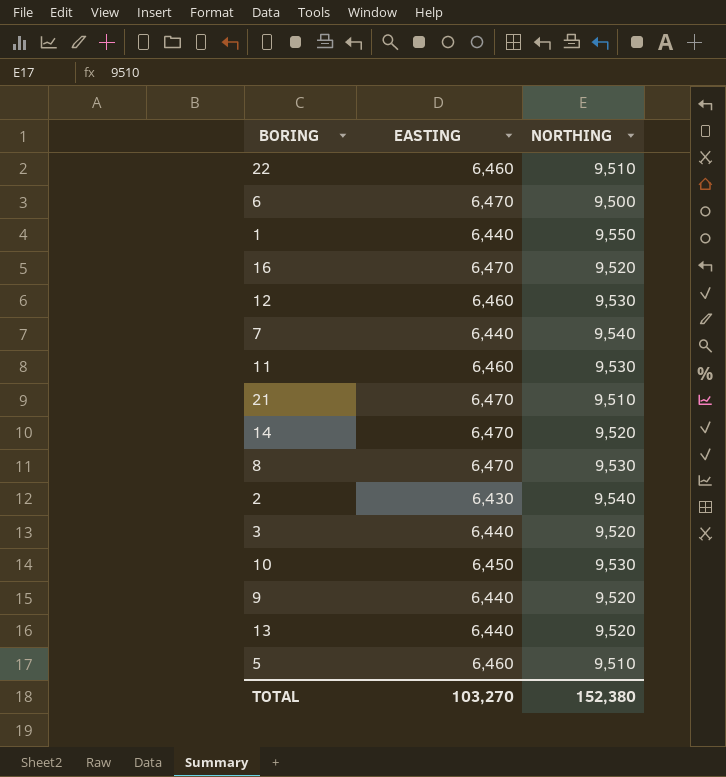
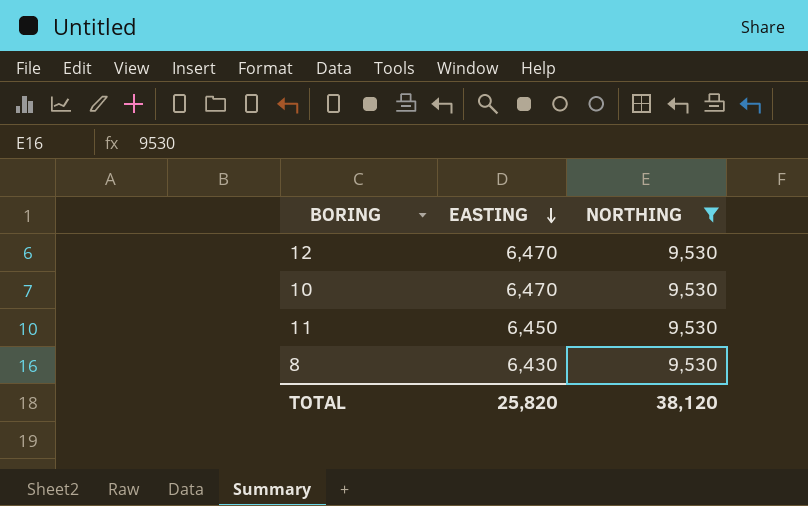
filter: none -> NORTHING = 9,530
row order: none -> EASTING descending
12 | EASTING: 6,460 -> 6,470
10 | EASTING: 6,450 -> 6,470
11 | EASTING: 6,460 -> 6,450
8 | EASTING: 6,470 -> 6,430
TOTAL | EASTING: 103,270 -> 25,820
TOTAL | NORTHING: 152,380 -> 38,120

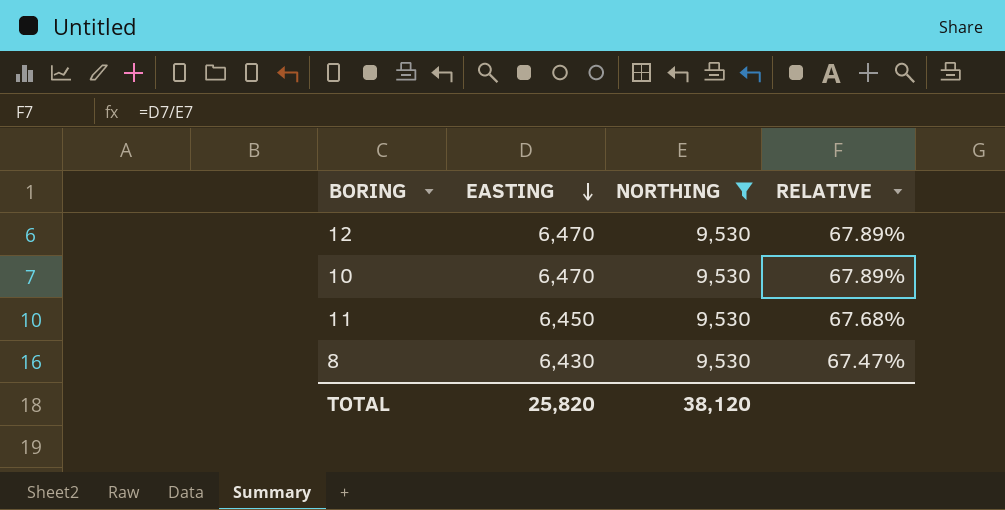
column RELATIVE | formula: none -> [EASTING] / [NORTHING]

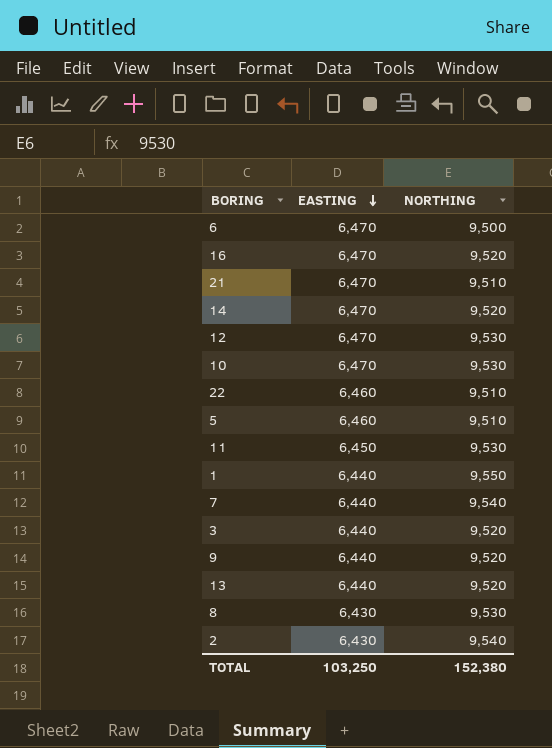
filter: NORTHING = 9,530 -> none
column RELATIVE | formula: [EASTING] / [NORTHING] -> none
TOTAL | EASTING: 25,820 -> 103,250
TOTAL | NORTHING: 38,120 -> 152,380

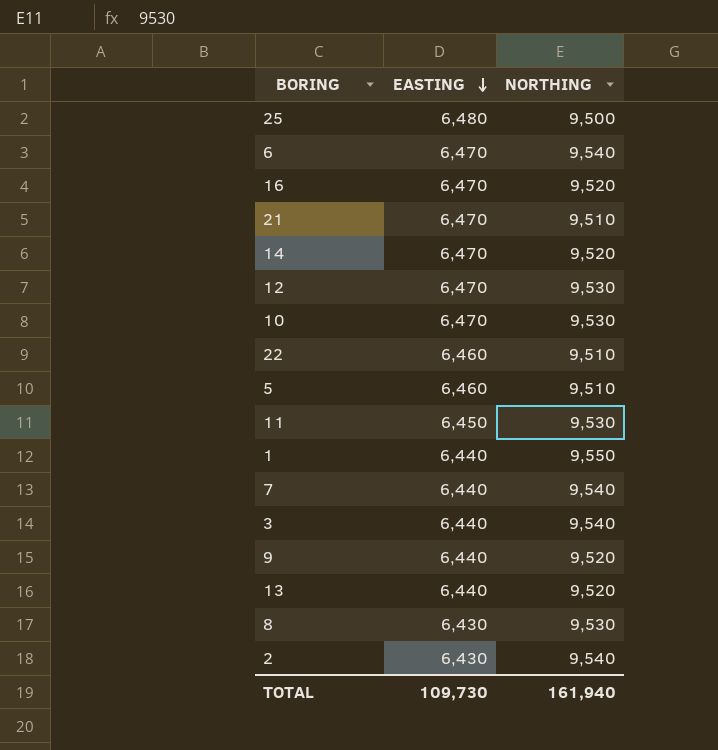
row 25: none -> 6,480 | 9,500
6 | NORTHING: 9,500 -> 9,540
3 | NORTHING: 9,520 -> 9,540
TOTAL | EASTING: 103,250 -> 109,730
TOTAL | NORTHING: 152,380 -> 161,940

